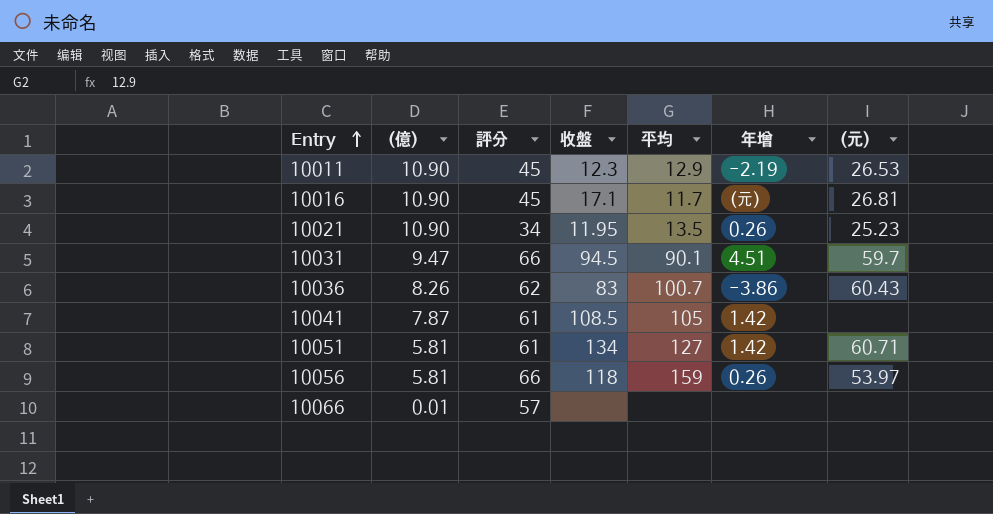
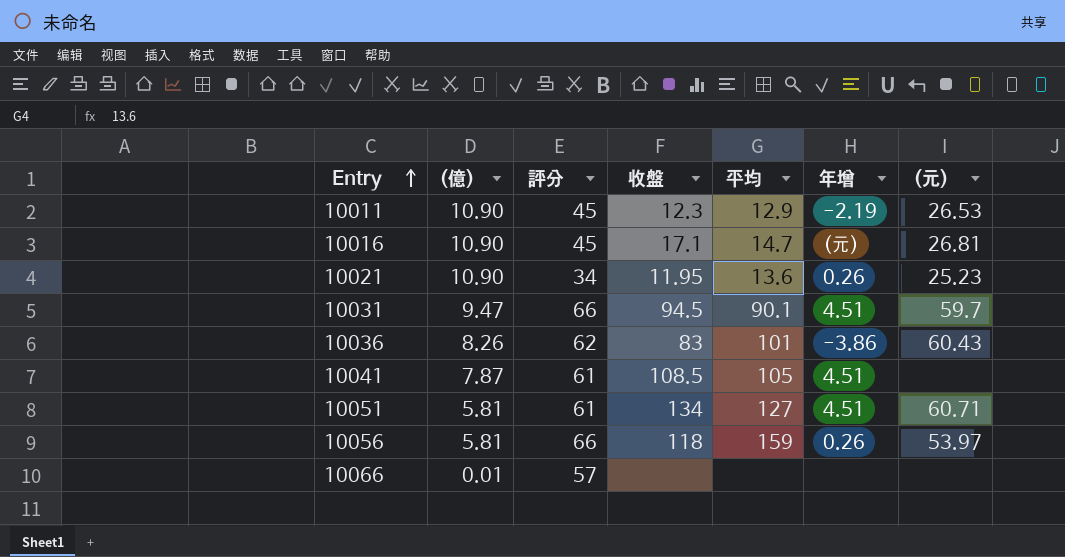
10016 | 平均: 11.7 -> 14.7
10021 | 平均: 13.5 -> 13.6
10036 | 平均: 100.7 -> 101
10041 | 年增: 1.42 -> 4.51
10051 | 年增: 1.42 -> 4.51

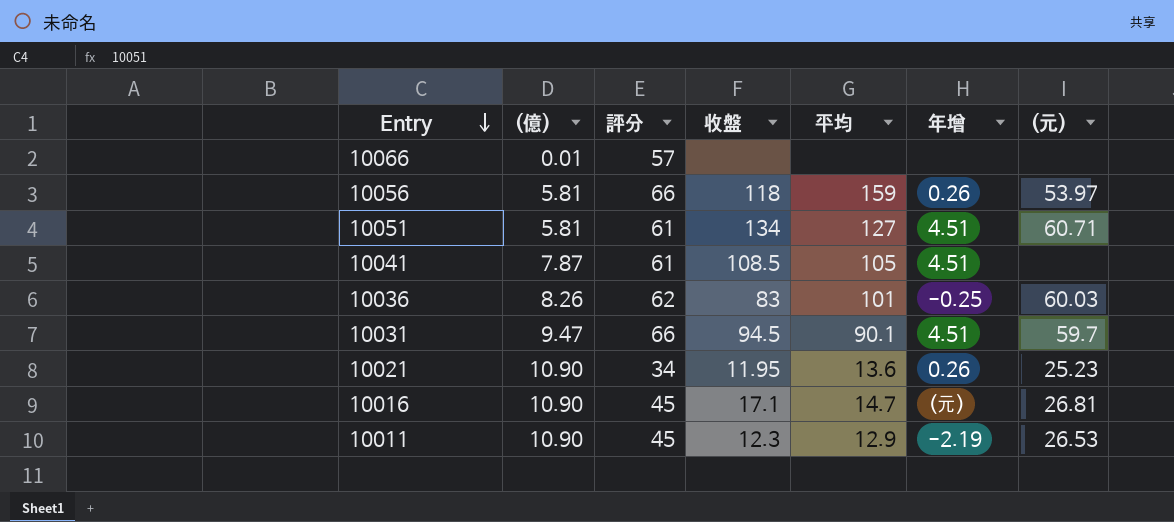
row order: Entry ascending -> Entry descending
10036 | 年增: -3.86 -> -0.25
10036 | (元): 60.43 -> 60.03

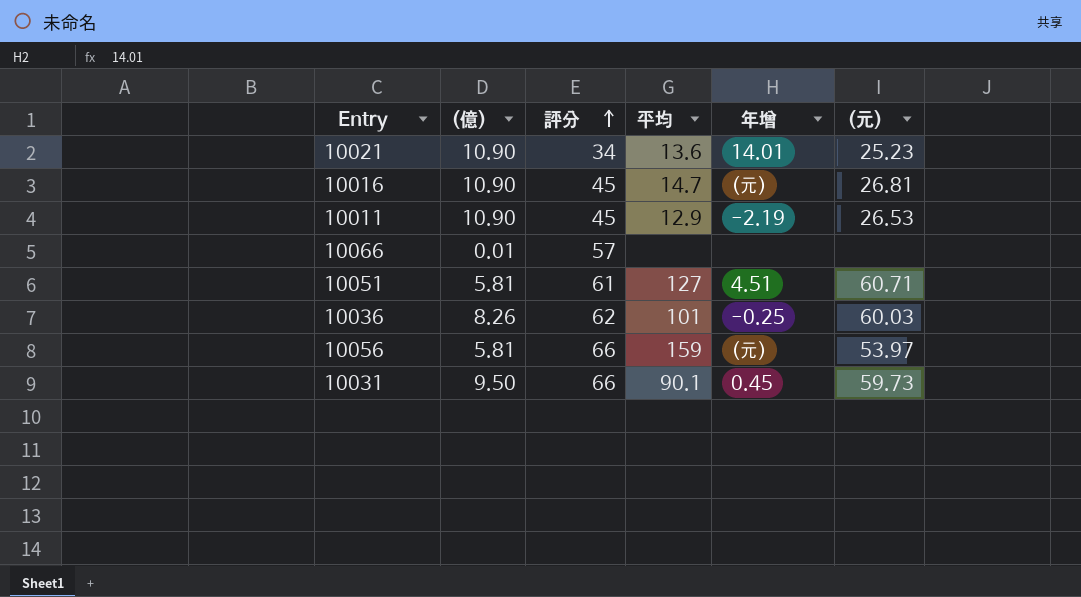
row order: Entry descending -> 評分 ascending
column 收盤 | position: 4 -> none
row 10041: 7.87 | 61 | 108.5 | 105 | 4.51 | none -> none
10021 | 年增: 0.26 -> 14.01
10056 | 年增: 0.26 -> (元)
10031 | (億): 9.47 -> 9.50
10031 | 年增: 4.51 -> 0.45
10031 | (元): 59.7 -> 59.73

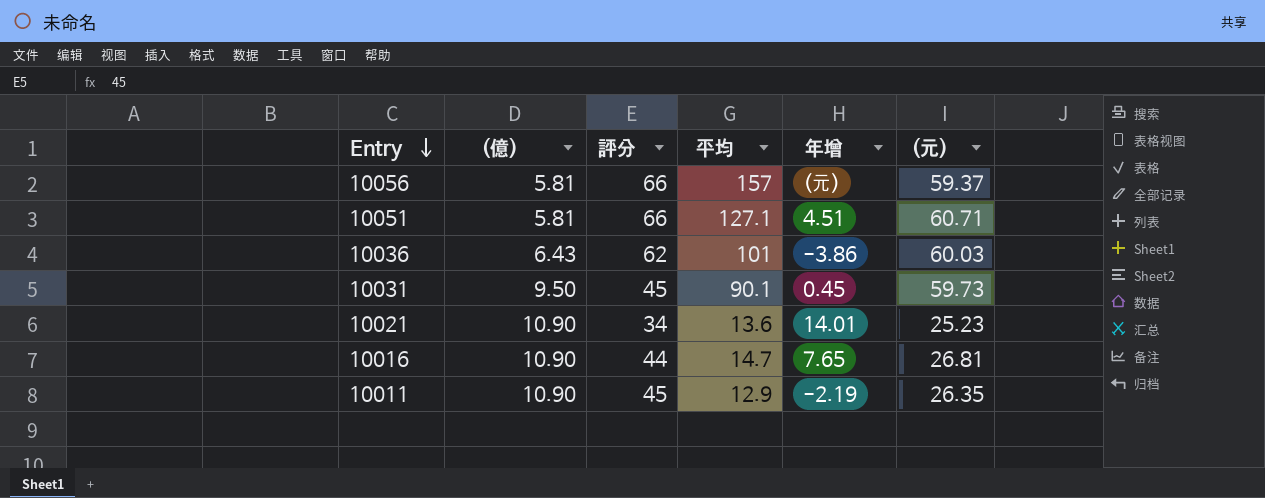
row order: 評分 ascending -> Entry descending
row 10066: 0.01 | 57 | none | none | none -> none
10056 | 平均: 159 -> 157
10056 | (元): 53.97 -> 59.37
10051 | 評分: 61 -> 66
10051 | 平均: 127 -> 127.1
10036 | (億): 8.26 -> 6.43
10036 | 年增: -0.25 -> -3.86
10031 | 評分: 66 -> 45
10016 | 評分: 45 -> 44
10016 | 年增: (元) -> 7.65
10011 | (元): 26.53 -> 26.35

